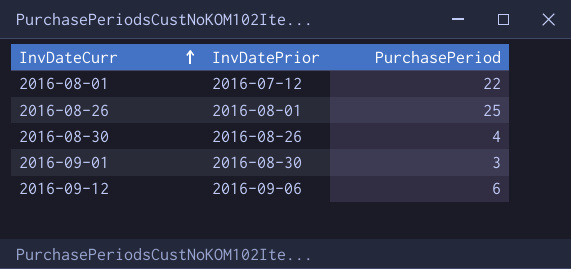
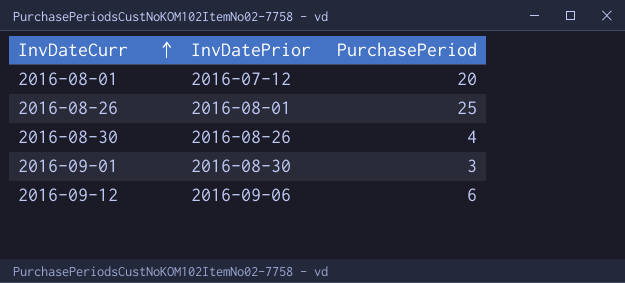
2016-08-01 | PurchasePeriod: 22 -> 20

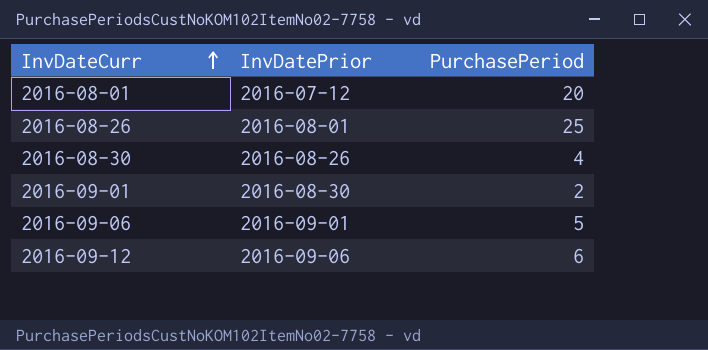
2016-09-01 | PurchasePeriod: 3 -> 2
row 2016-09-06: none -> 2016-09-01 | 5

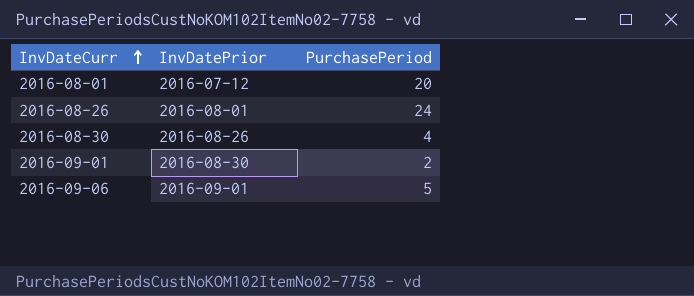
row 2016-09-12: 2016-09-06 | 6 -> none
2016-08-26 | PurchasePeriod: 25 -> 24

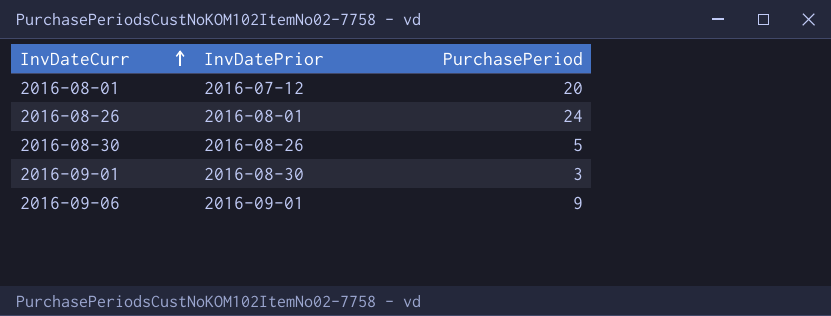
2016-08-30 | PurchasePeriod: 4 -> 5
2016-09-01 | PurchasePeriod: 2 -> 3
2016-09-06 | PurchasePeriod: 5 -> 9

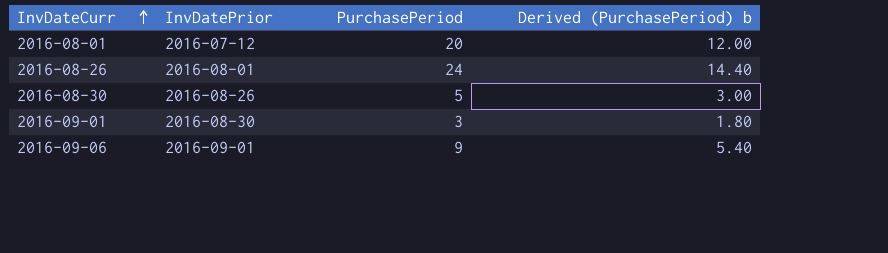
column Derived (PurchasePeriod) b | formula: none -> [PurchasePeriod] * 0.6

